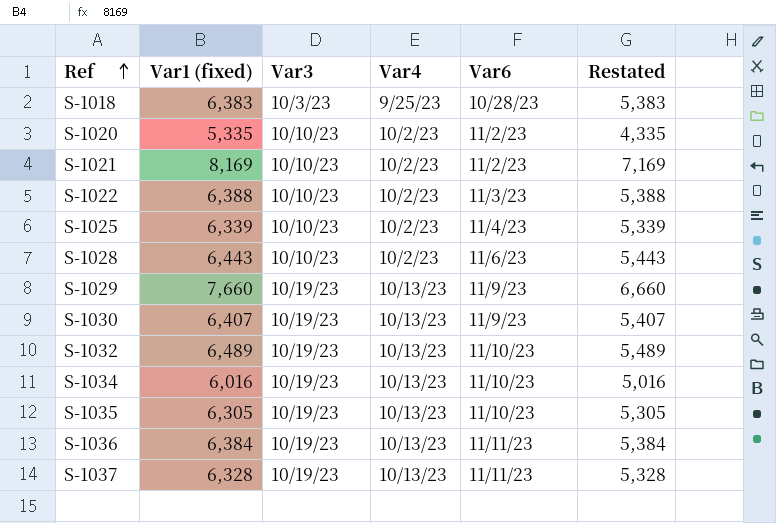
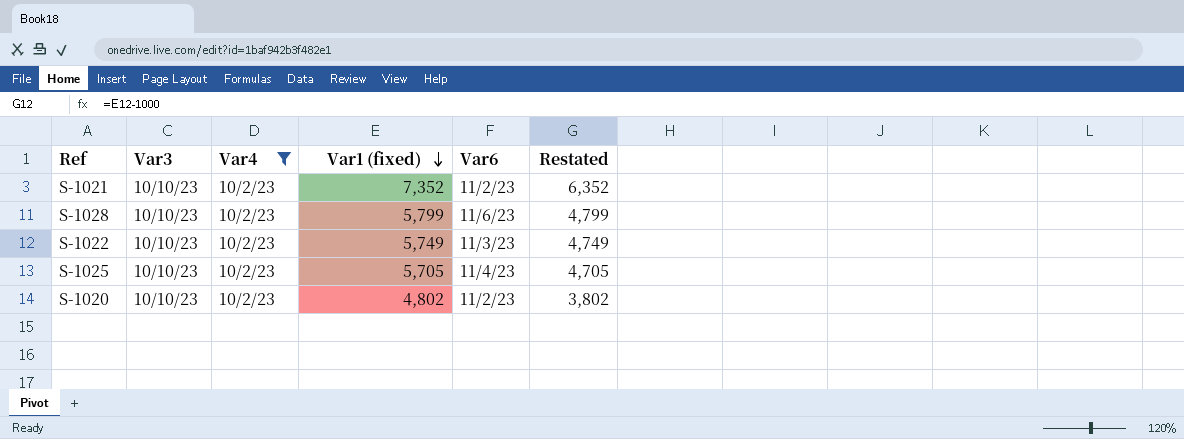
filter: none -> Var4 = 10/2/23
row order: Ref ascending -> Var1 (fixed) descending
column Var1 (fixed) | position: 2 -> 4
S-1021 | Var1 (fixed): 8,169 -> 7,352
S-1021 | Restated: 7,169 -> 6,352
S-1028 | Var1 (fixed): 6,443 -> 5,799
S-1028 | Restated: 5,443 -> 4,799
S-1022 | Var1 (fixed): 6,388 -> 5,749
S-1022 | Restated: 5,388 -> 4,749
S-1025 | Var1 (fixed): 6,339 -> 5,705
S-1025 | Restated: 5,339 -> 4,705
S-1020 | Var1 (fixed): 5,335 -> 4,802
S-1020 | Restated: 4,335 -> 3,802

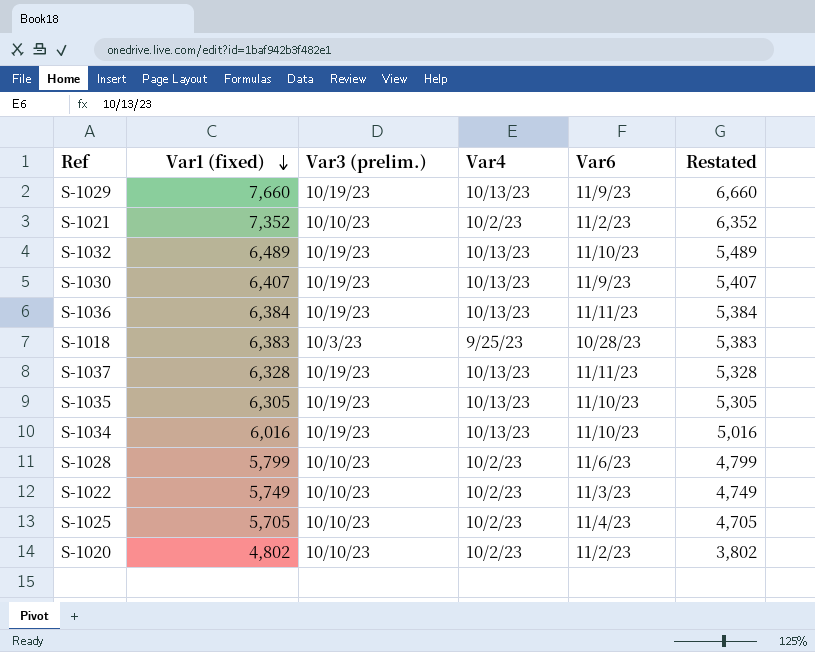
filter: Var4 = 10/2/23 -> none
column Var1 (fixed) | position: 4 -> 2
column name: Var3 -> Var3 (prelim.)

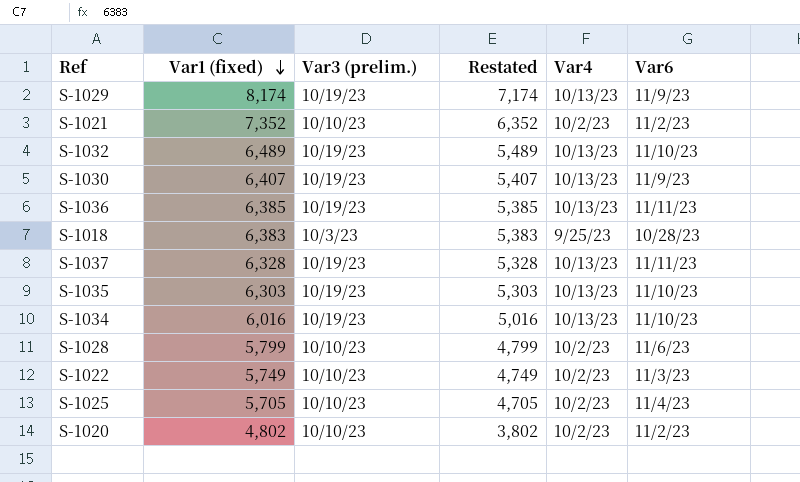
column Restated | position: 6 -> 4
S-1029 | Var1 (fixed): 7,660 -> 8,174
S-1029 | Restated: 6,660 -> 7,174
S-1036 | Var1 (fixed): 6,384 -> 6,385
S-1036 | Restated: 5,384 -> 5,385
S-1035 | Var1 (fixed): 6,305 -> 6,303
S-1035 | Restated: 5,305 -> 5,303

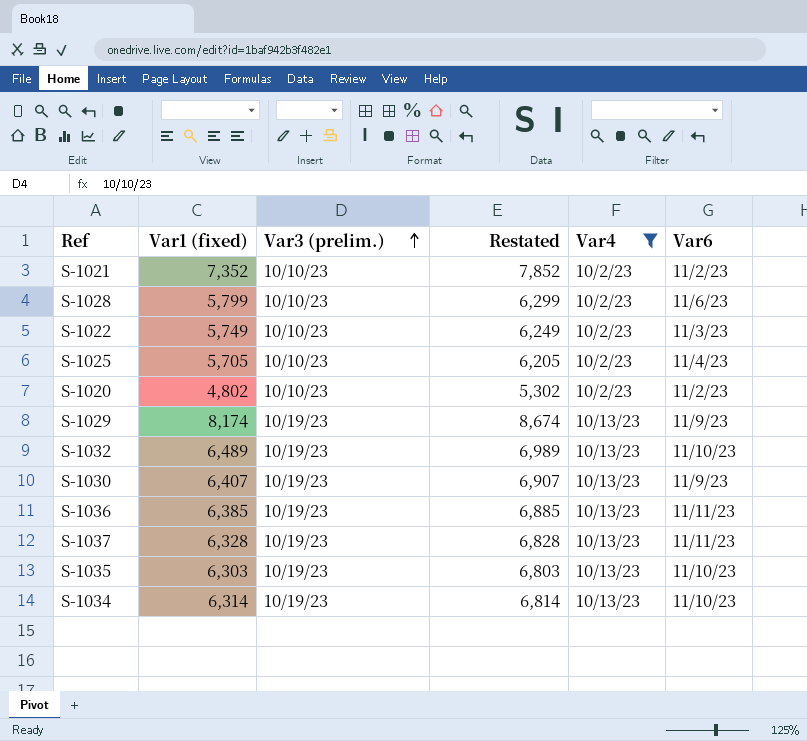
filter: none -> Var4 != 9/25/23
row order: Var1 (fixed) descending -> Var3 (prelim.) ascending
column Restated | formula: [Var1 (fixed)] - 1000 -> [Var1 (fixed)] + 500
S-1034 | Var1 (fixed): 6,016 -> 6,314

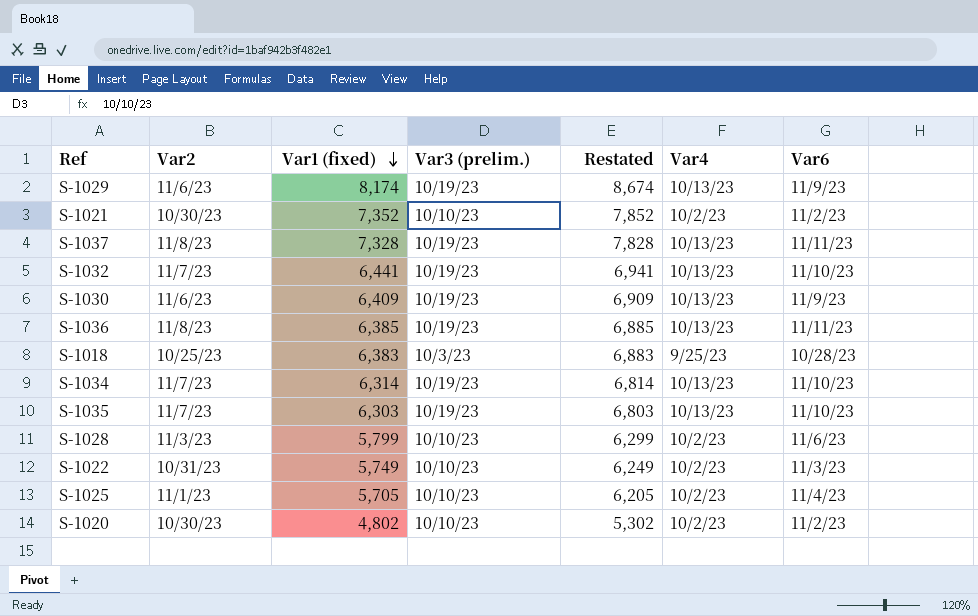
filter: Var4 != 9/25/23 -> none
row order: Var3 (prelim.) ascending -> Var1 (fixed) descending
column Var2 | position: none -> 2
S-1037 | Var1 (fixed): 6,328 -> 7,328
S-1037 | Restated: 6,828 -> 7,828
S-1032 | Var1 (fixed): 6,489 -> 6,441
S-1032 | Restated: 6,989 -> 6,941
S-1030 | Var1 (fixed): 6,407 -> 6,409
S-1030 | Restated: 6,907 -> 6,909

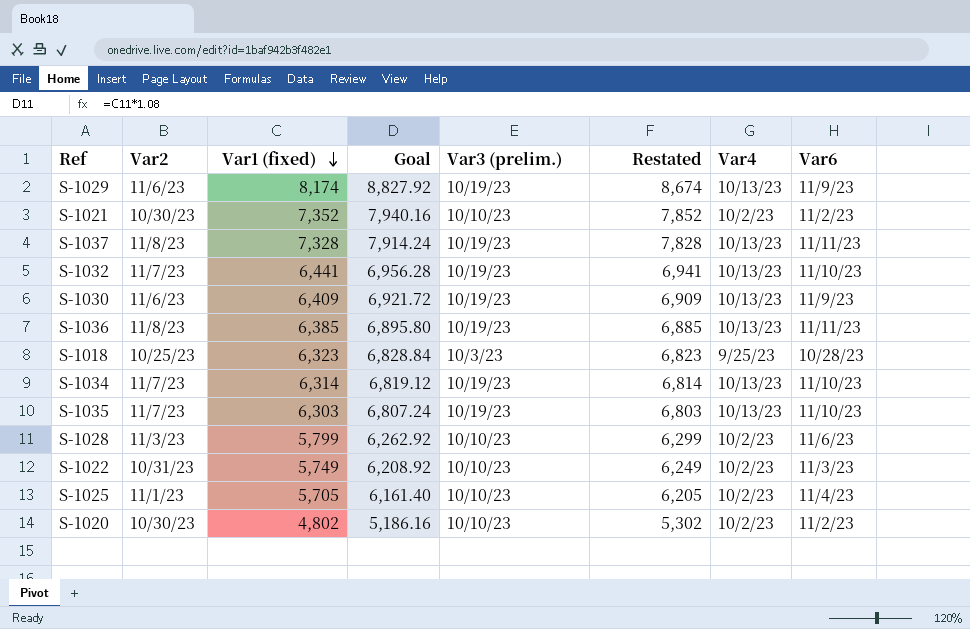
column Goal | formula: none -> [Var1 (fixed)] * 1.08
S-1018 | Var1 (fixed): 6,383 -> 6,323
S-1018 | Restated: 6,883 -> 6,823

